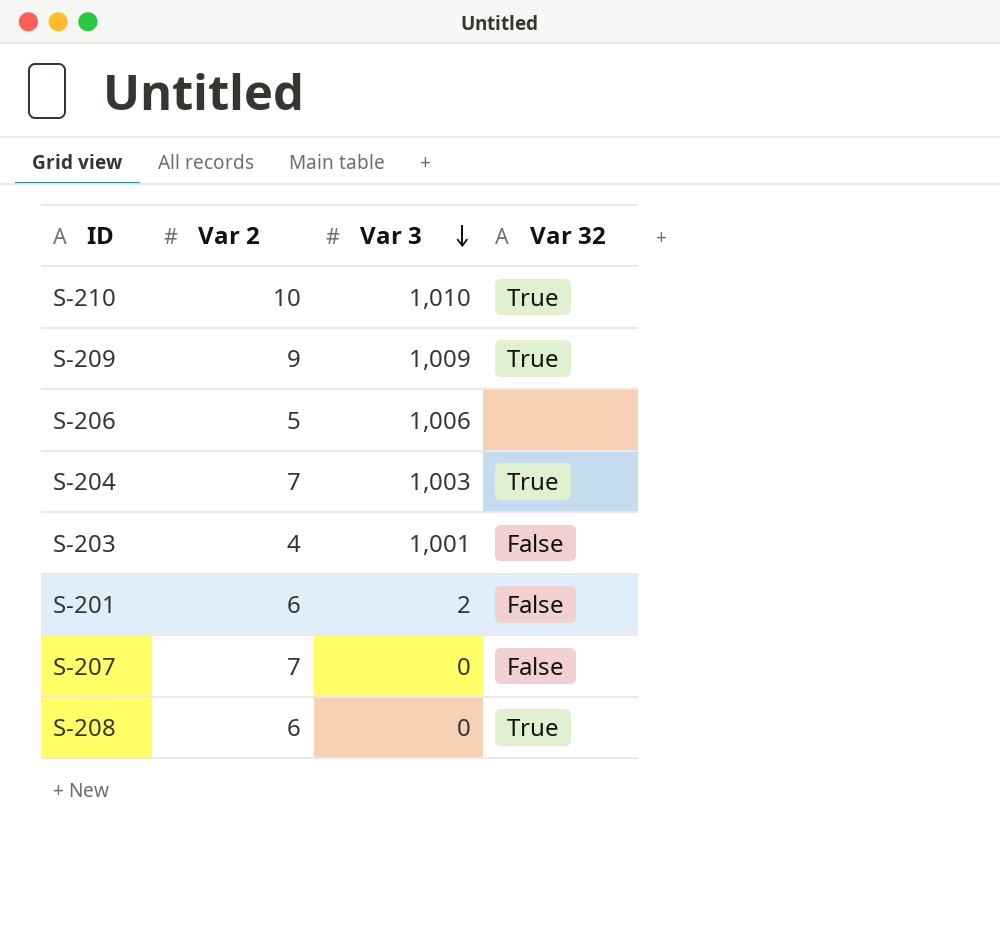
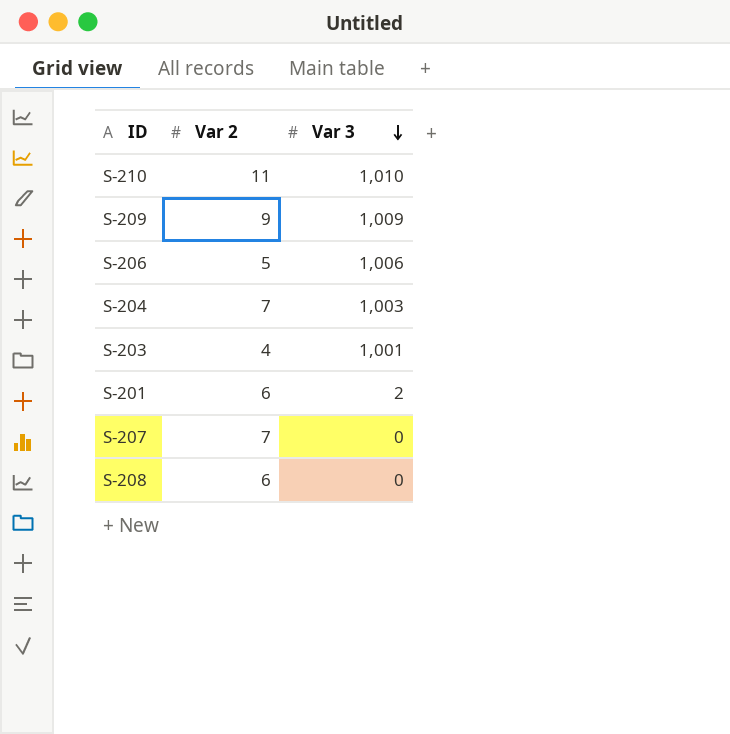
column Var 32 | position: 4 -> none
S-210 | Var 2: 10 -> 11

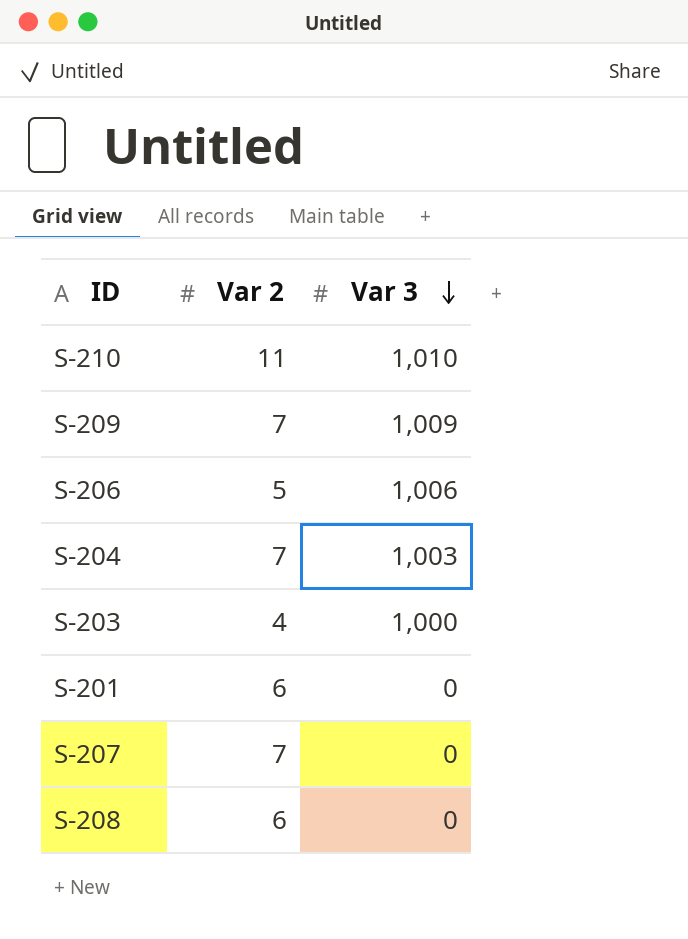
S-209 | Var 2: 9 -> 7
S-203 | Var 3: 1,001 -> 1,000
S-201 | Var 3: 2 -> 0

